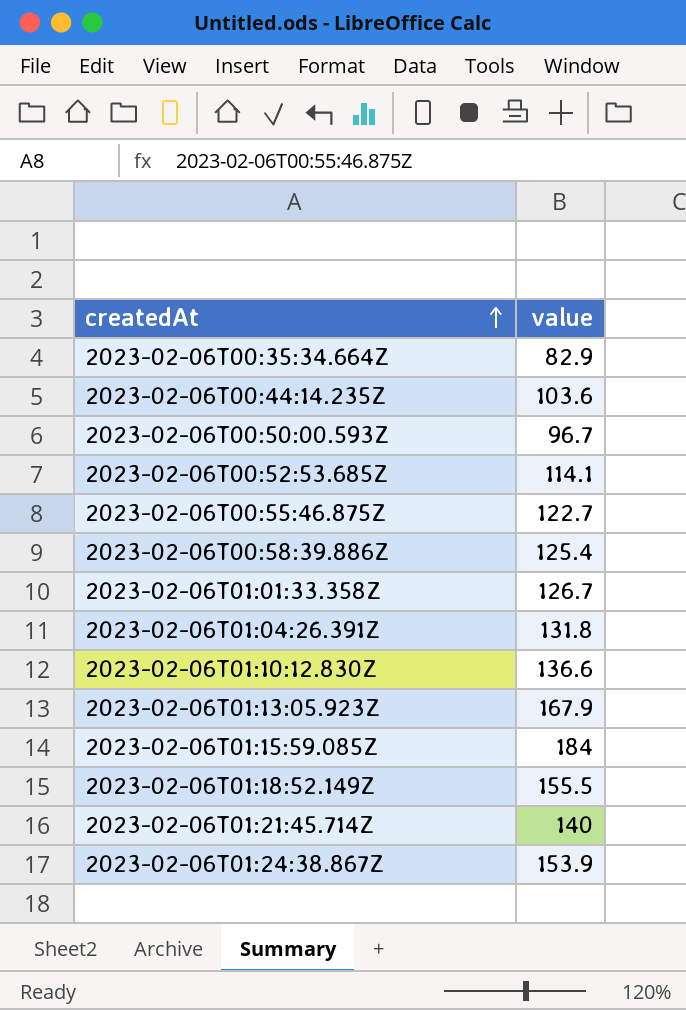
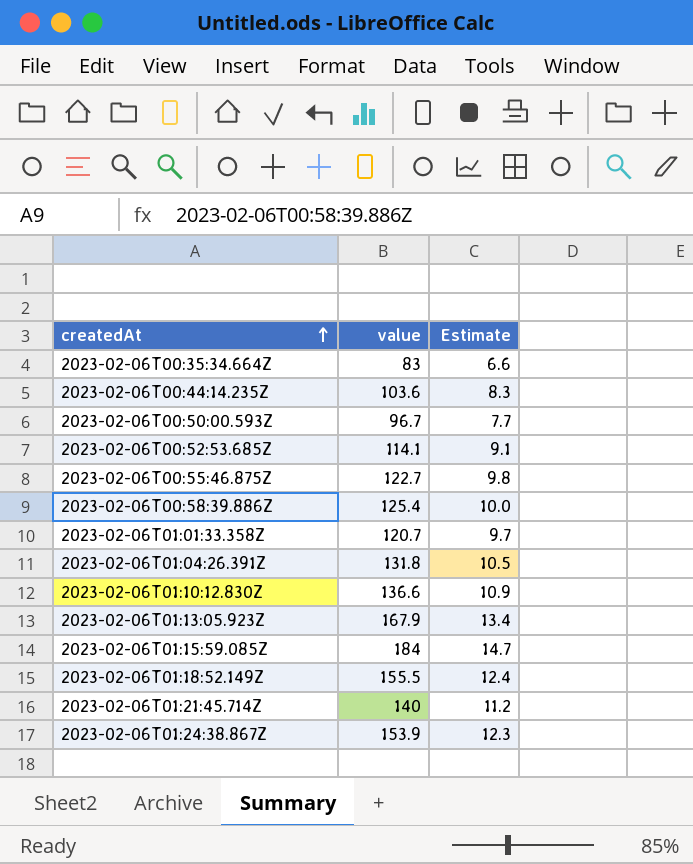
column Estimate | formula: none -> [value] * 0.08
2023-02-06T00:35:34.664Z | value: 82.9 -> 83
2023-02-06T01:01:33.358Z | value: 126.7 -> 120.7

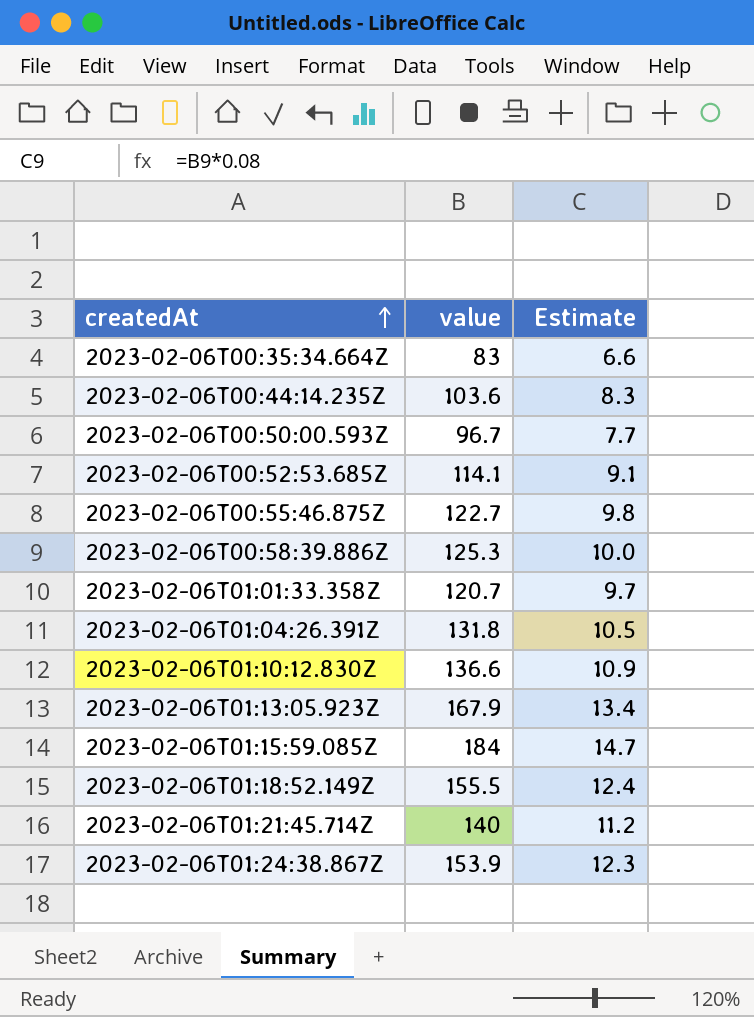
2023-02-06T00:58:39.886Z | value: 125.4 -> 125.3

